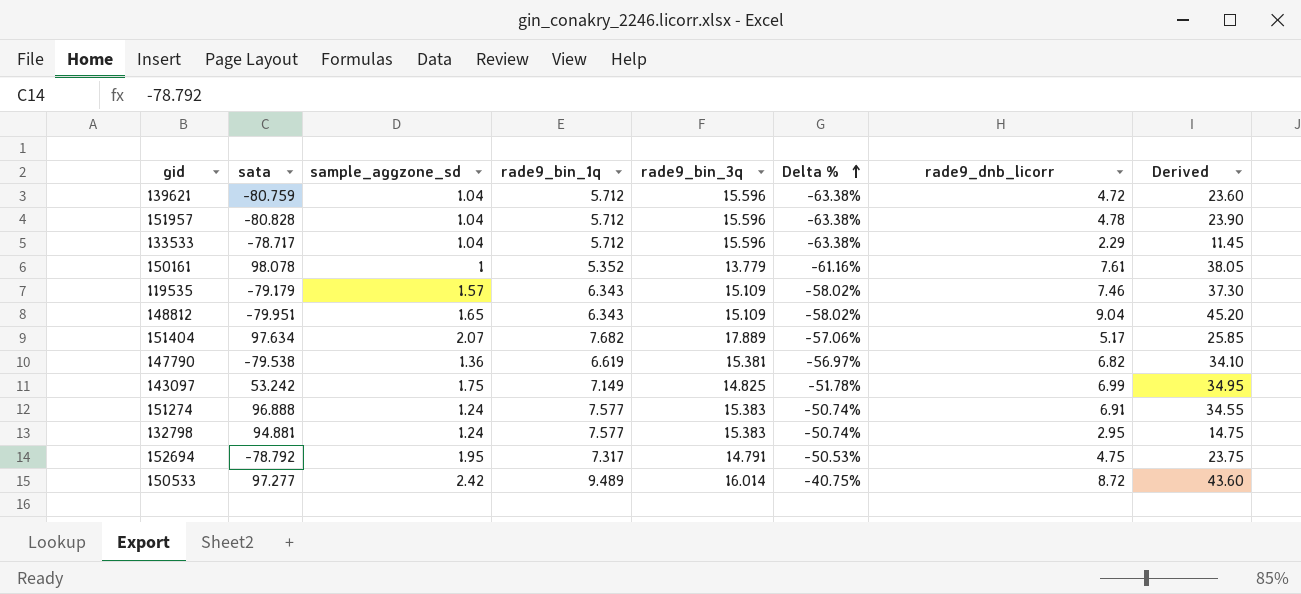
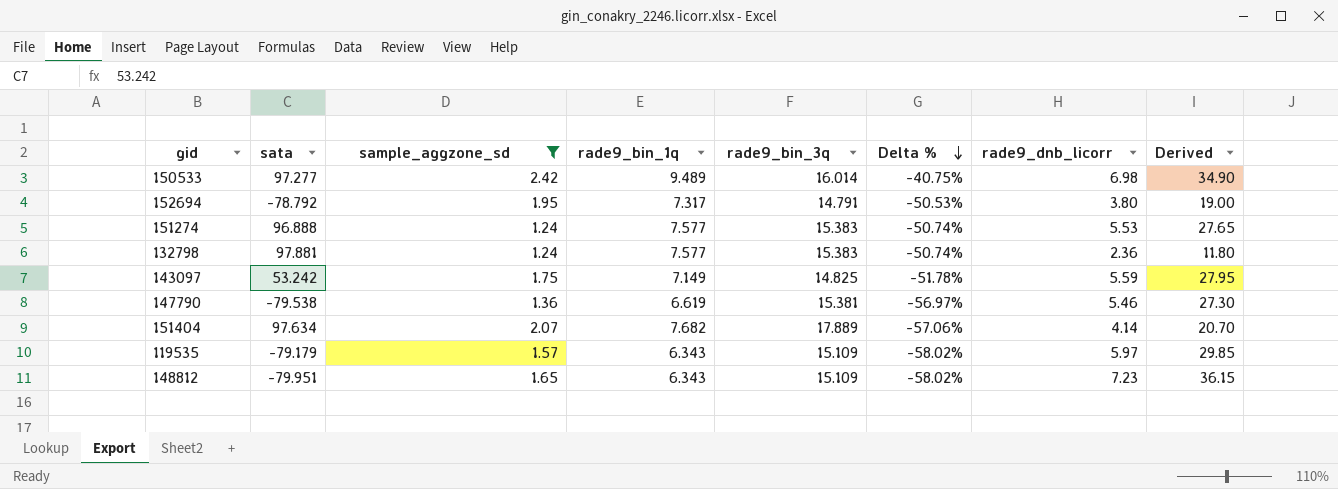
filter: none -> sample_aggzone_sd >= 1.24
row order: Delta % ascending -> Delta % descending
150533 | rade9_dnb_licorr: 8.72 -> 6.98
150533 | Derived: 43.60 -> 34.90
152694 | rade9_dnb_licorr: 4.75 -> 3.80
152694 | Derived: 23.75 -> 19.00
151274 | rade9_dnb_licorr: 6.91 -> 5.53
151274 | Derived: 34.55 -> 27.65
132798 | sata: 94.881 -> 97.881
132798 | rade9_dnb_licorr: 2.95 -> 2.36
132798 | Derived: 14.75 -> 11.80
143097 | rade9_dnb_licorr: 6.99 -> 5.59
143097 | Derived: 34.95 -> 27.95
147790 | rade9_dnb_licorr: 6.82 -> 5.46
147790 | Derived: 34.10 -> 27.30
151404 | rade9_dnb_licorr: 5.17 -> 4.14
151404 | Derived: 25.85 -> 20.70
119535 | rade9_dnb_licorr: 7.46 -> 5.97
119535 | Derived: 37.30 -> 29.85
148812 | rade9_dnb_licorr: 9.04 -> 7.23
148812 | Derived: 45.20 -> 36.15

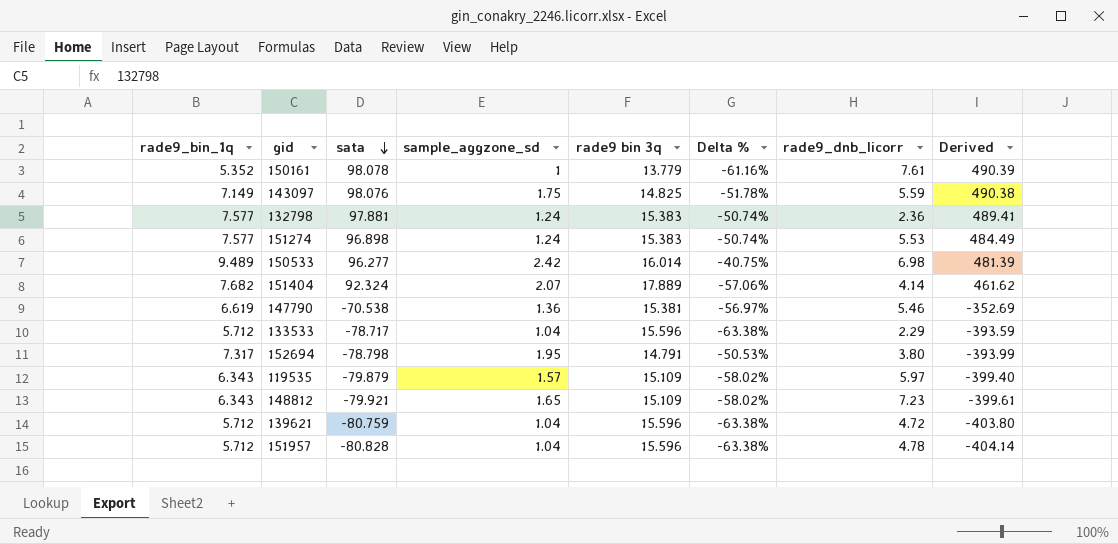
filter: sample_aggzone_sd >= 1.24 -> none
row order: Delta % descending -> sata descending
column rade9_bin_1q | position: 4 -> 1
column name: rade9_bin_3q -> rade9 bin 3q
column Derived | formula: [rade9_dnb_licorr] * 5 -> [sata] * 5
143097 | sata: 53.242 -> 98.076
151274 | sata: 96.888 -> 96.898
150533 | sata: 97.277 -> 96.277
151404 | sata: 97.634 -> 92.324
147790 | sata: -79.538 -> -70.538
152694 | sata: -78.792 -> -78.798
119535 | sata: -79.179 -> -79.879
148812 | sata: -79.951 -> -79.921

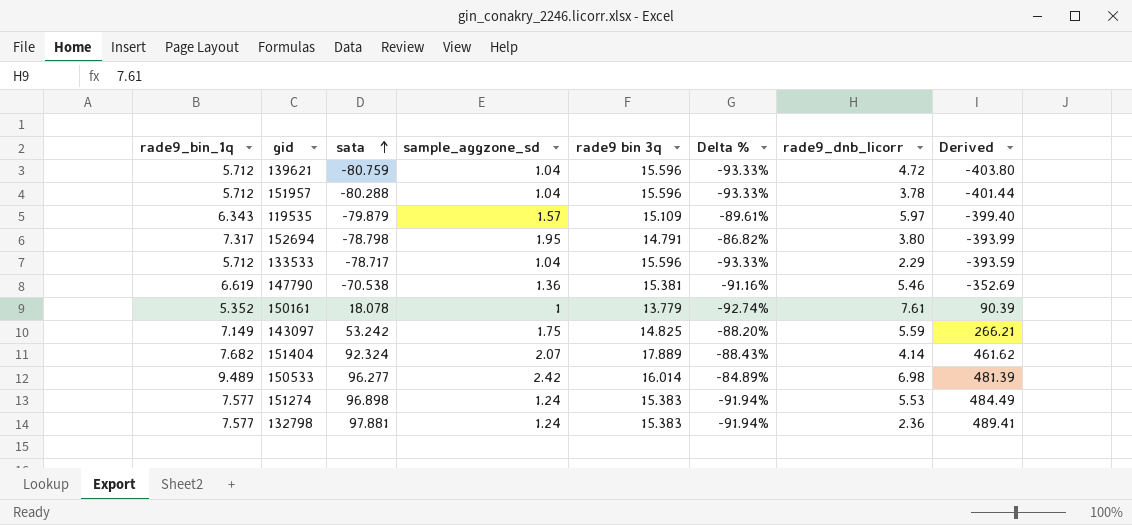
row order: sata descending -> sata ascending
column Delta % | formula: ([rade9_bin_1q] - [rade9 bin 3q]) / [rade9 bin 3q] -> ([sample_aggzone_sd] - [rade9 bin 3q]) / [rade9 bin 3q]
row 148812: 6.343 | -79.921 | 1.65 | 15.109 | -58.02% | 7.23 | -399.61 -> none
151957 | sata: -80.828 -> -80.288
151957 | rade9_dnb_licorr: 4.78 -> 3.78
151957 | Derived: -404.14 -> -401.44
150161 | sata: 98.078 -> 18.078
150161 | Derived: 490.39 -> 90.39
143097 | sata: 98.076 -> 53.242
143097 | Derived: 490.38 -> 266.21

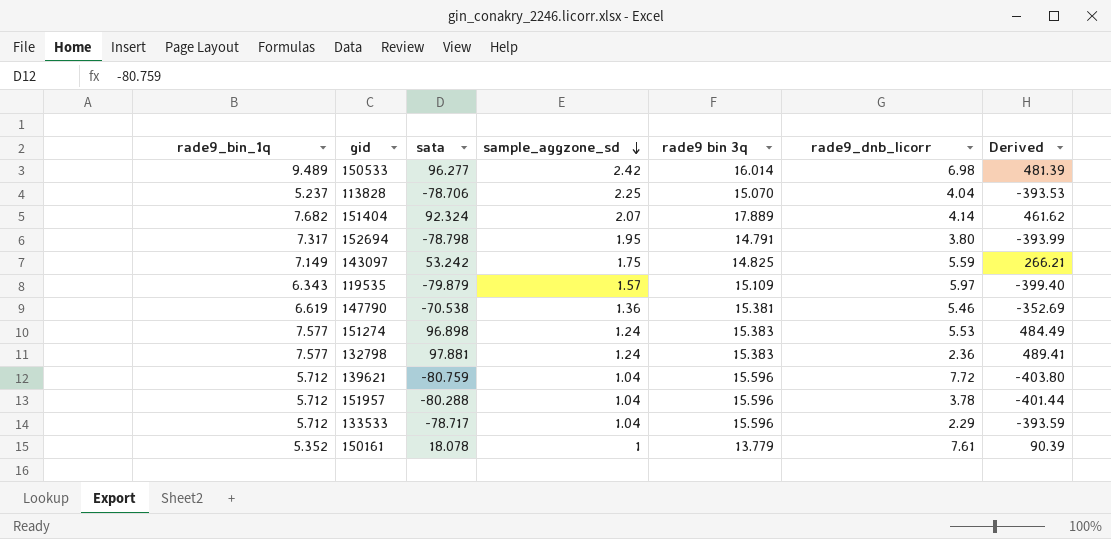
row order: sata ascending -> sample_aggzone_sd descending
column Delta % | formula: ([sample_aggzone_sd] - [rade9 bin 3q]) / [rade9 bin 3q] -> none
row 113828: none -> 5.237 | -78.706 | 2.25 | 15.070 | 4.04 | -393.53
139621 | rade9_dnb_licorr: 4.72 -> 7.72

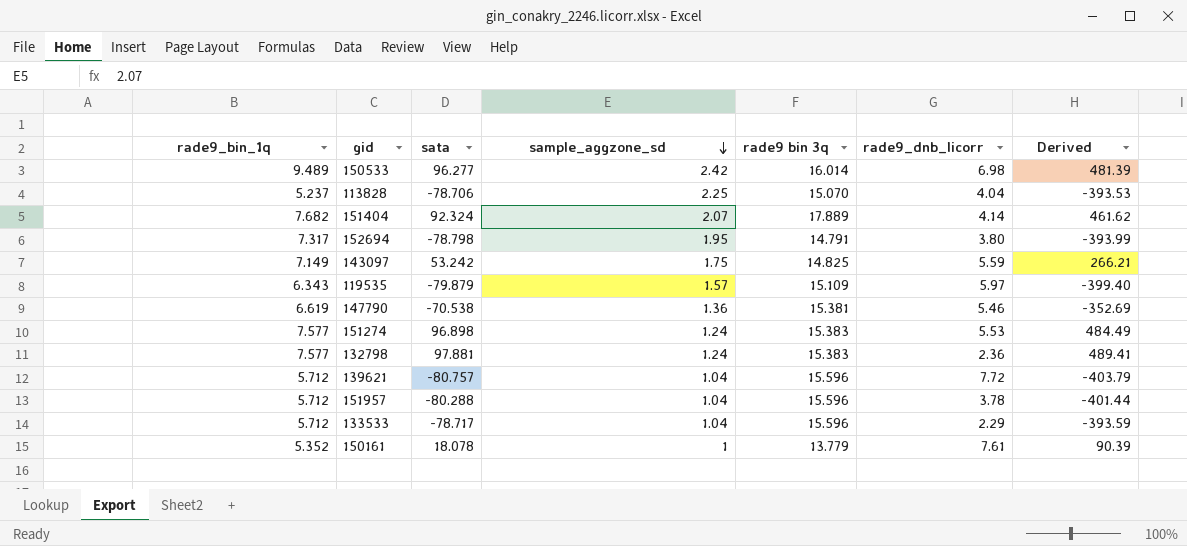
139621 | sata: -80.759 -> -80.757
139621 | Derived: -403.80 -> -403.79

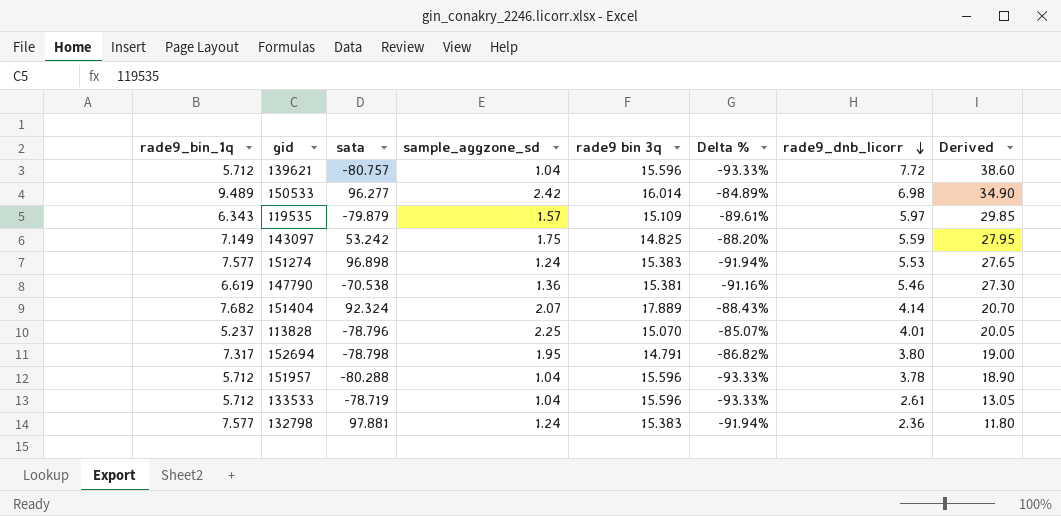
row order: sample_aggzone_sd descending -> rade9_dnb_licorr descending
column Delta % | formula: none -> ([sample_aggzone_sd] - [rade9 bin 3q]) / [rade9 bin 3q]
column Derived | formula: [sata] * 5 -> [rade9_dnb_licorr] * 5
row 150161: 5.352 | 18.078 | 1 | 13.779 | 7.61 | 90.39 -> none
113828 | sata: -78.706 -> -78.796
113828 | rade9_dnb_licorr: 4.04 -> 4.01
133533 | sata: -78.717 -> -78.719
133533 | rade9_dnb_licorr: 2.29 -> 2.61

